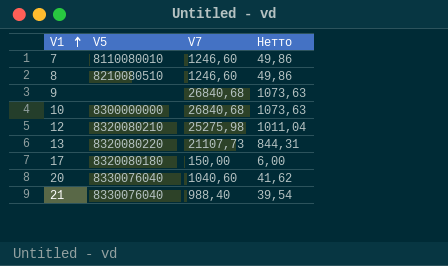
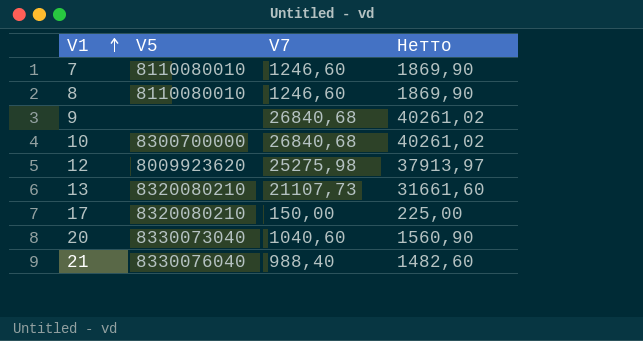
column Нетто | formula: [V7] * 0,04 -> [V7] * 1,5
8 | V5: 8210080510 -> 8110080010
10 | V5: 8300000000 -> 8300700000
12 | V5: 8320080210 -> 8009923620
13 | V5: 8320080220 -> 8320080210
17 | V5: 8320080180 -> 8320080210
20 | V5: 8330076040 -> 8330073040

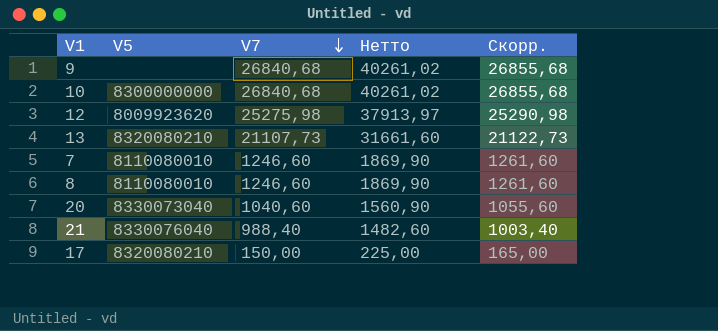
row order: V1 ascending -> V7 descending
column Скорр. | formula: none -> [V7] + 15
10 | V5: 8300700000 -> 8300000000

